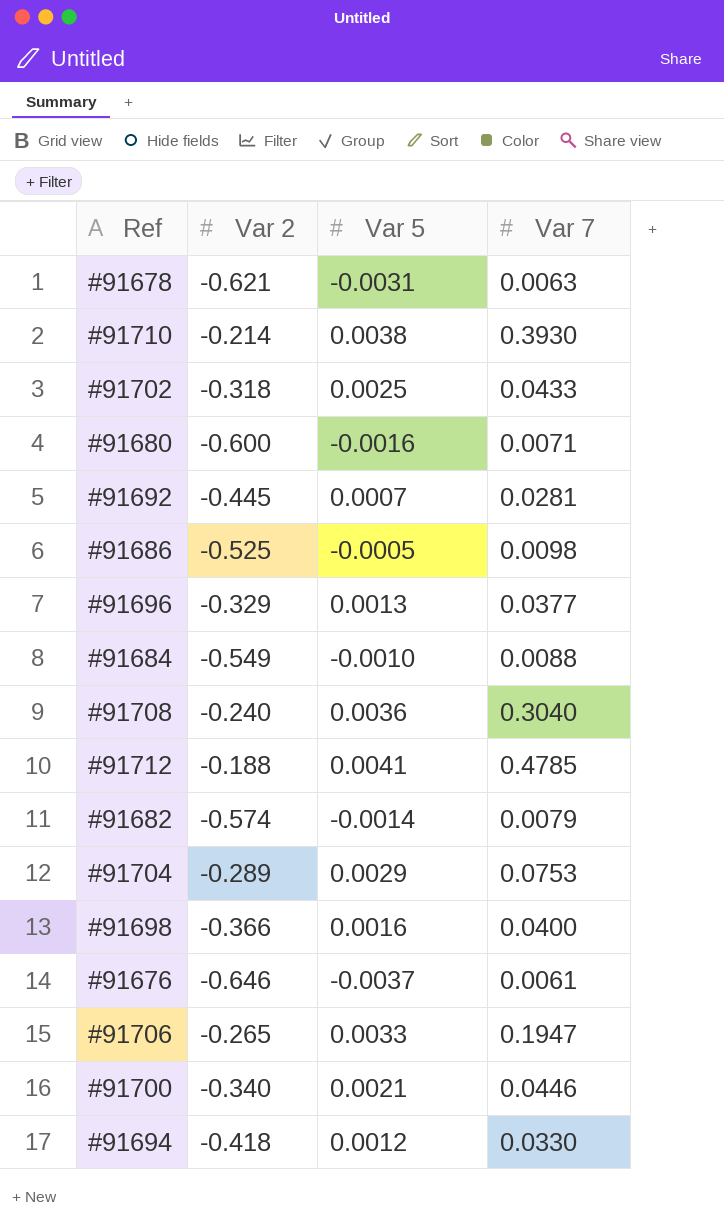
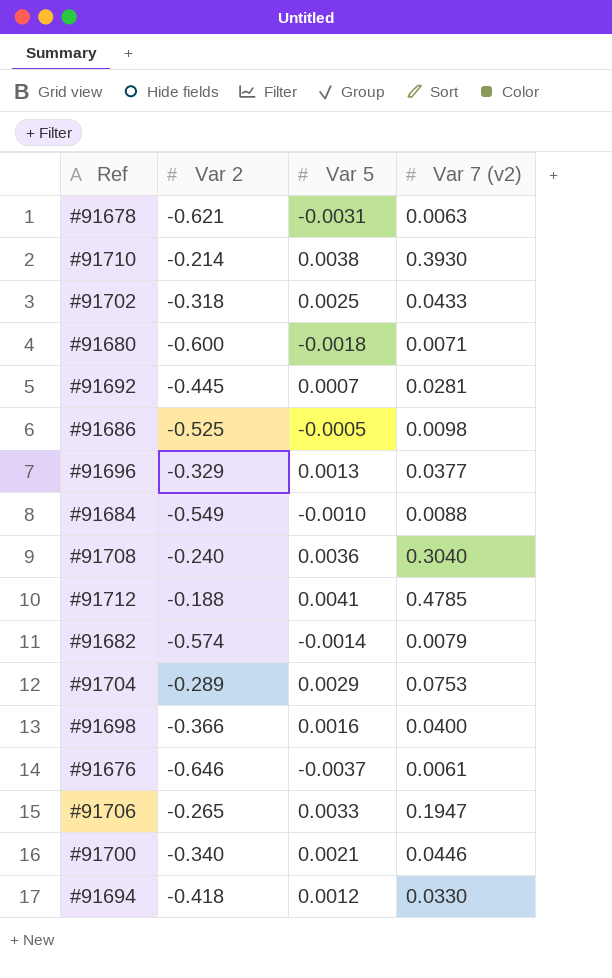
column name: Var 7 -> Var 7 (v2)
#91680 | Var 5: -0.0016 -> -0.0018

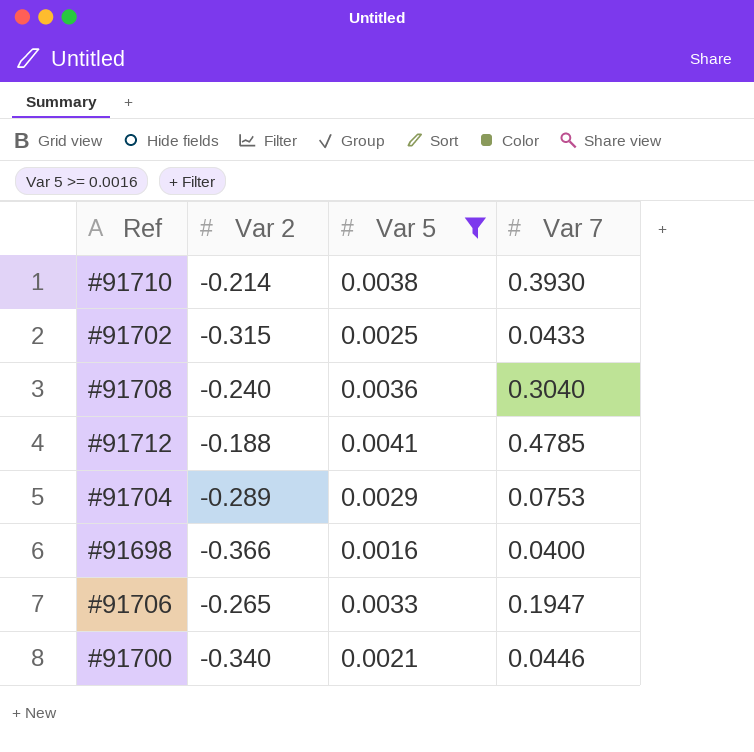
filter: none -> Var 5 >= 0.0016
column name: Var 7 (v2) -> Var 7
#91702 | Var 2: -0.318 -> -0.315

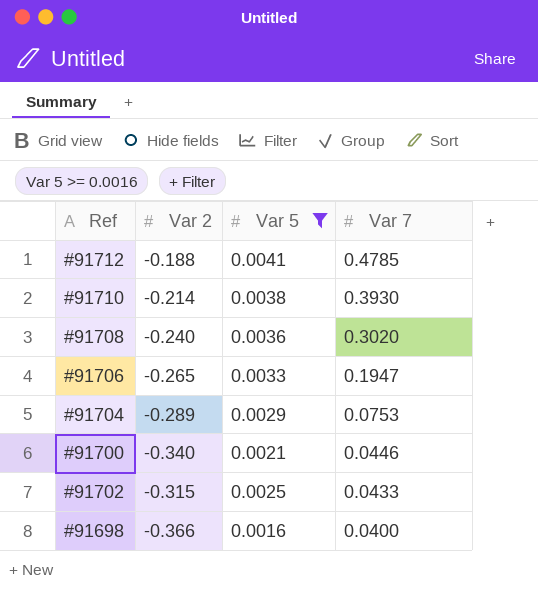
row order: none -> Var 7 descending
#91708 | Var 7: 0.3040 -> 0.3020

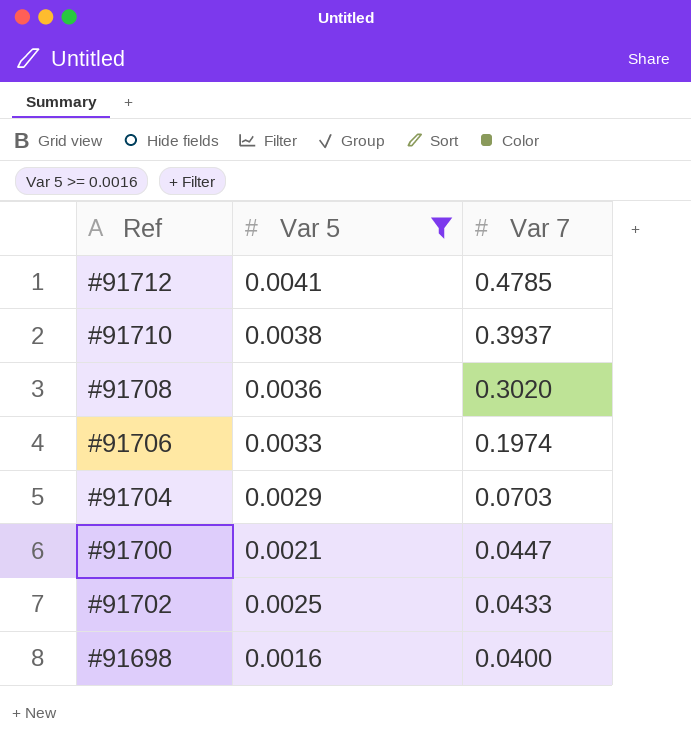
column Var 2 | position: 2 -> none
#91710 | Var 7: 0.3930 -> 0.3937
#91706 | Var 7: 0.1947 -> 0.1974
#91704 | Var 7: 0.0753 -> 0.0703
#91700 | Var 7: 0.0446 -> 0.0447

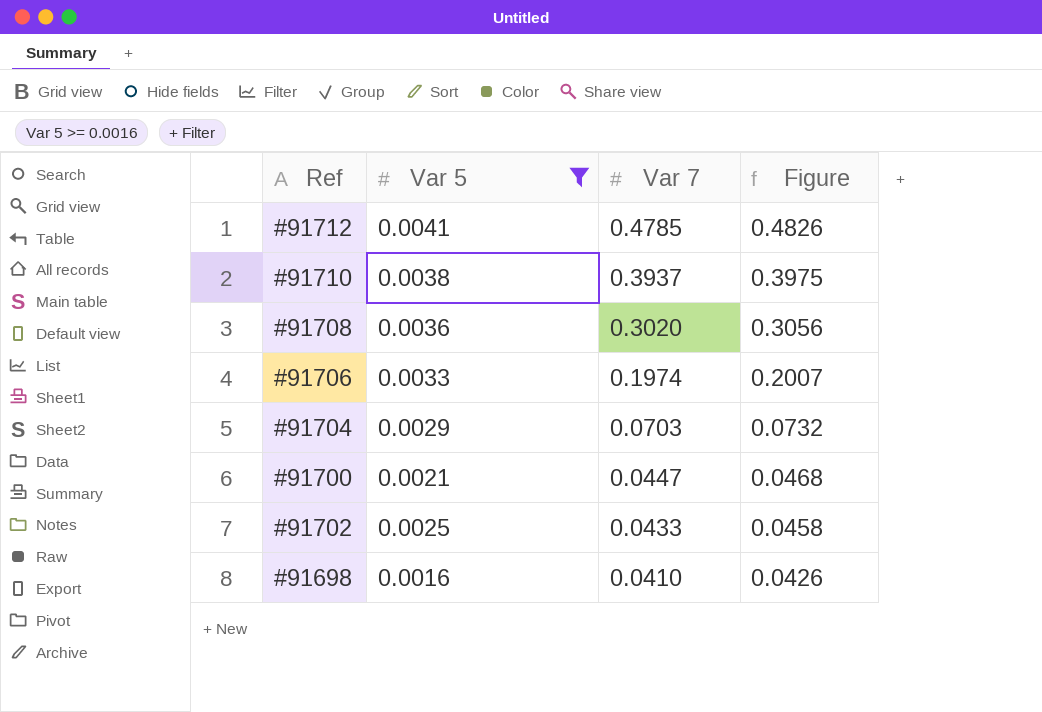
column Figure | formula: none -> [Var 5] + [Var 7]
#91698 | Var 7: 0.0400 -> 0.0410

